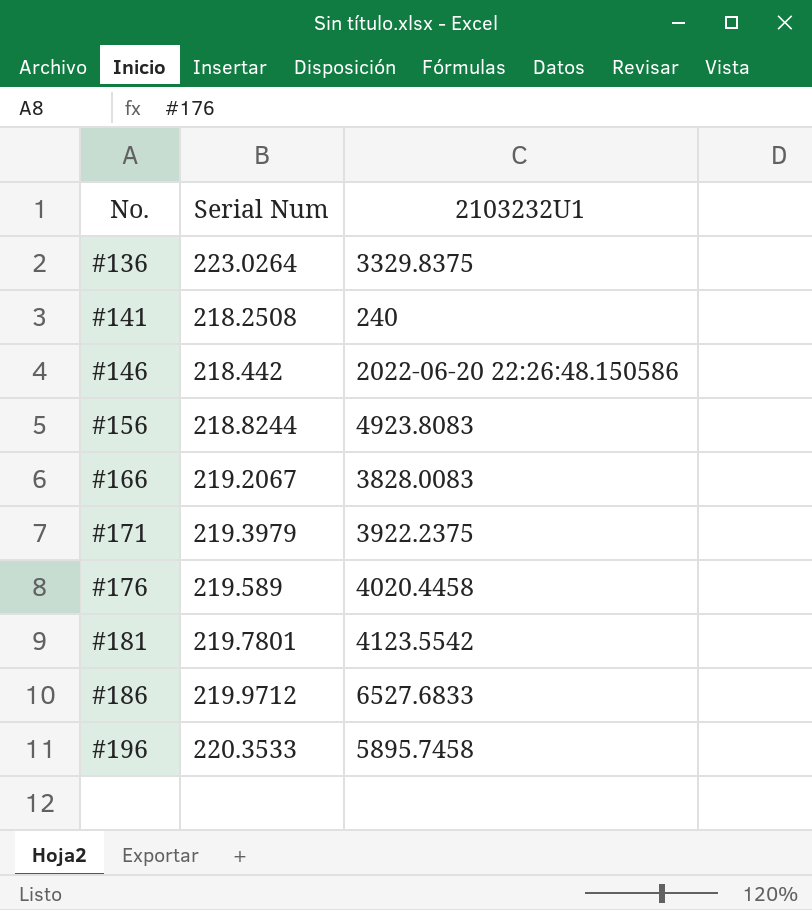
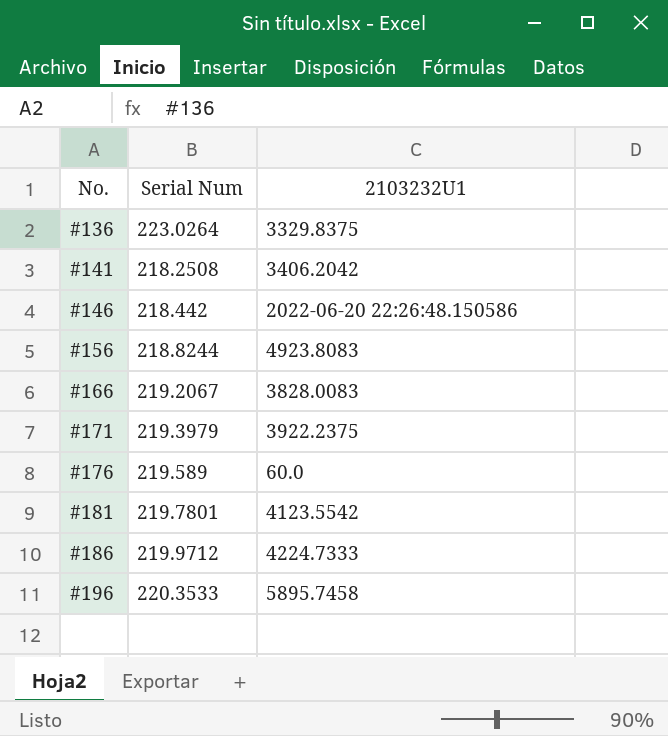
#141 | 2103232U1: 240 -> 3406.2042
#176 | 2103232U1: 4020.4458 -> 60.0
#186 | 2103232U1: 6527.6833 -> 4224.7333

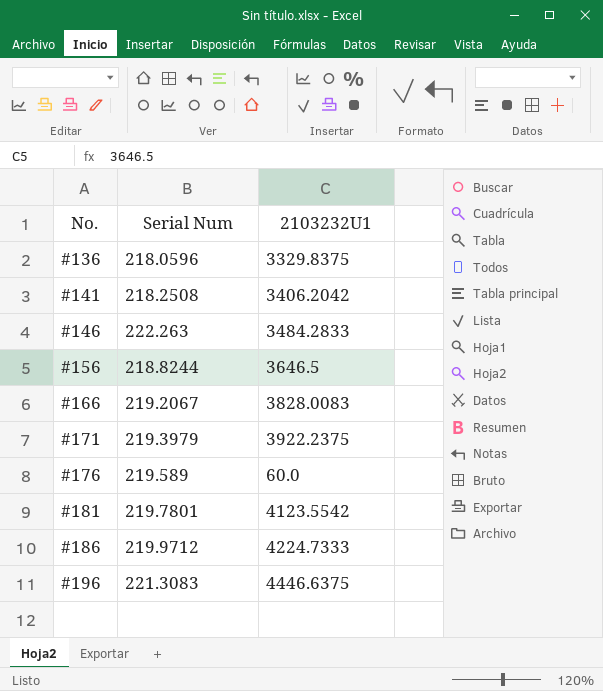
#136 | Serial Num: 223.0264 -> 218.0596
#146 | Serial Num: 218.442 -> 222.263
#146 | 2103232U1: 2022-06-20 22:26:48.150586 -> 3484.2833
#156 | 2103232U1: 4923.8083 -> 3646.5
#196 | Serial Num: 220.3533 -> 221.3083
#196 | 2103232U1: 5895.7458 -> 4446.6375

